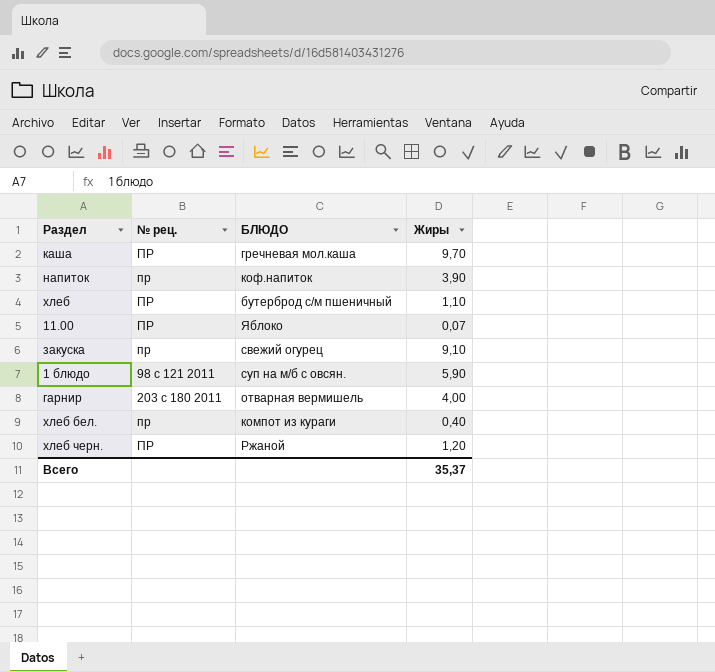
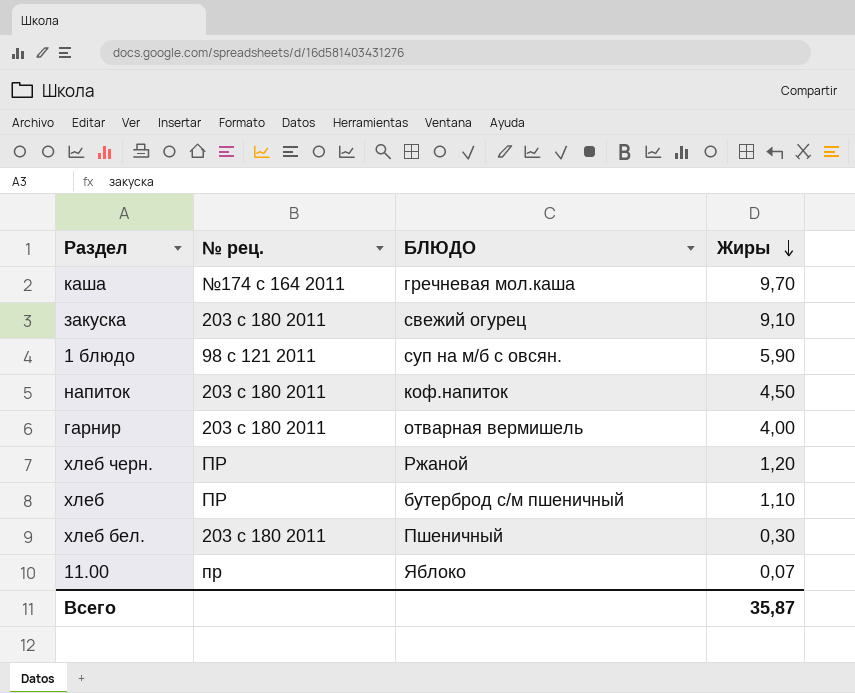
row order: none -> Жиры descending
каша | № рец.: ПР -> №174 с 164 2011
закуска | № рец.: пр -> 203 с 180 2011
напиток | № рец.: пр -> 203 с 180 2011
напиток | Жиры: 3,90 -> 4,50
хлеб бел. | № рец.: пр -> 203 с 180 2011
хлеб бел. | БЛЮДО: компот из кураги -> Пшеничный
хлеб бел. | Жиры: 0,40 -> 0,30
11.00 | № рец.: ПР -> пр
Всего | Жиры: 35,37 -> 35,87

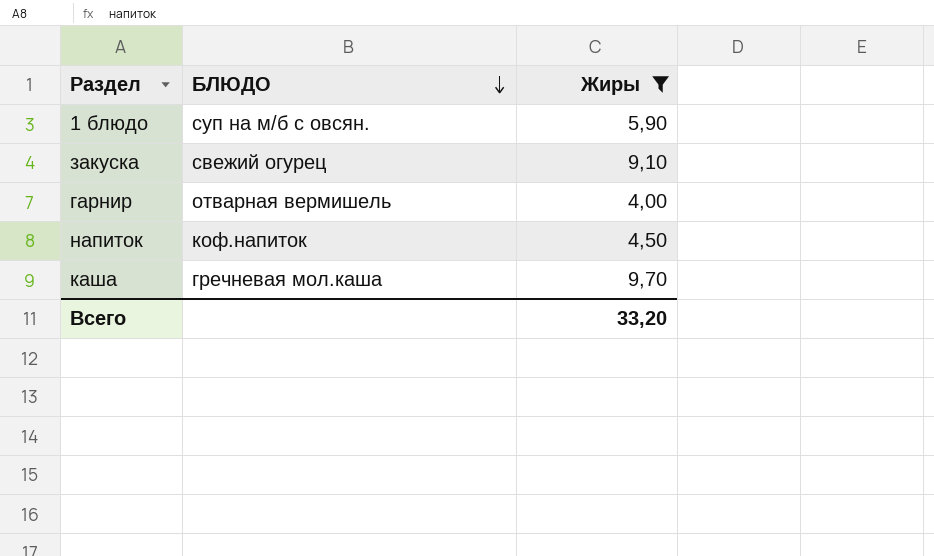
filter: none -> Жиры >= 4,00
row order: Жиры descending -> БЛЮДО descending
column № рец. | position: 2 -> none
Всего | Жиры: 35,87 -> 33,20

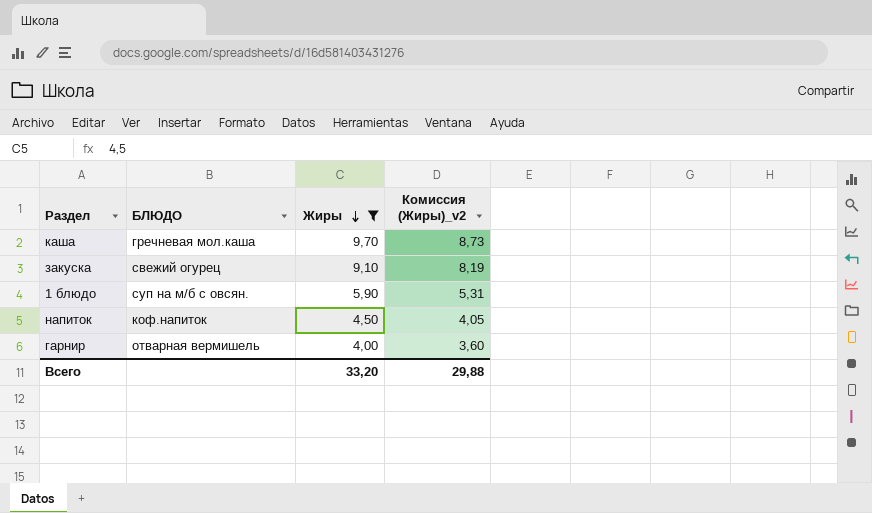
row order: БЛЮДО descending -> Жиры descending
column Комиссия (Жиры)_v2 | formula: none -> [Жиры] * 0,9

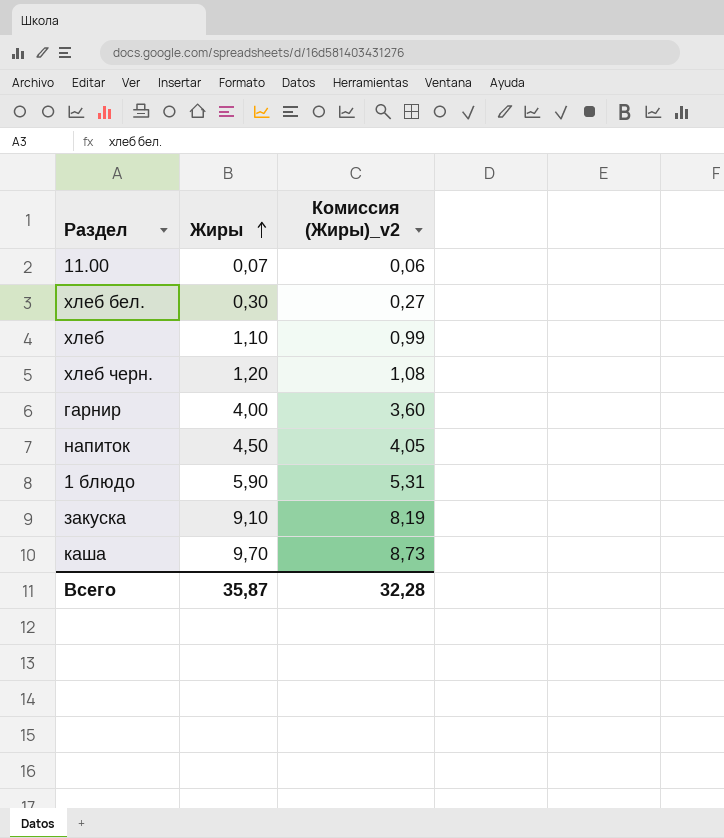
filter: Жиры >= 4,00 -> none
row order: Жиры descending -> Жиры ascending
column БЛЮДО | position: 2 -> none
Всего | Жиры: 33,20 -> 35,87
Всего | Комиссия (Жиры)_v2: 29,88 -> 32,28

